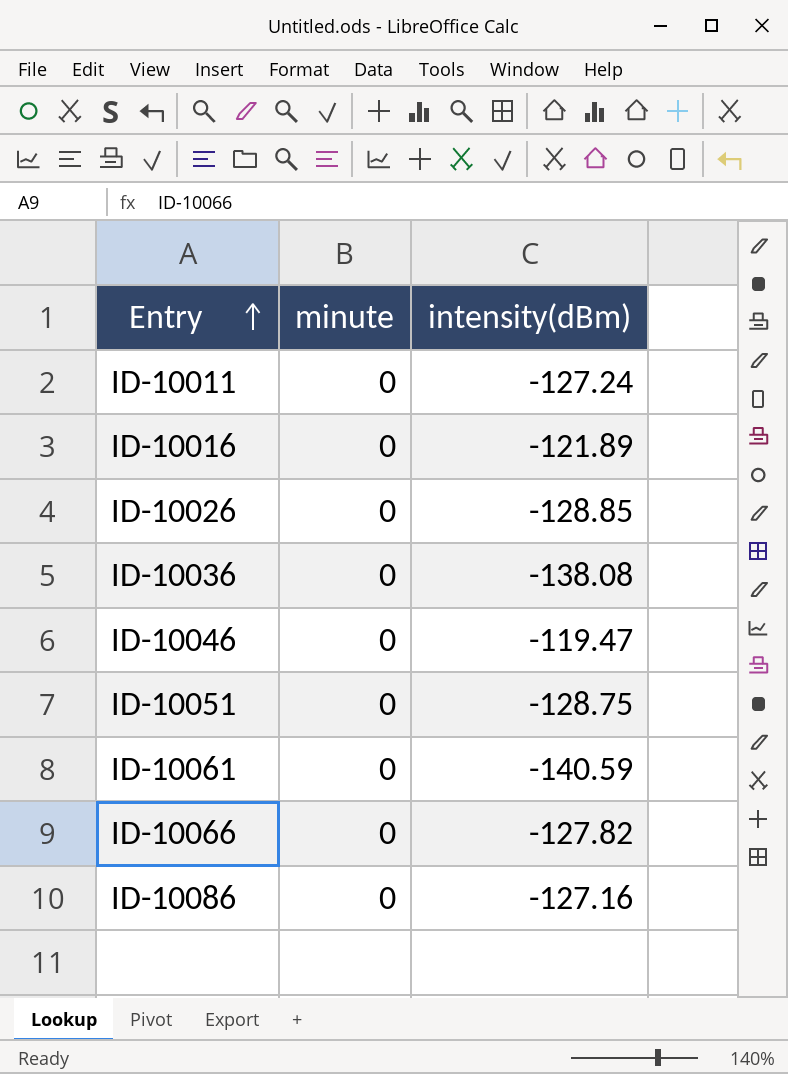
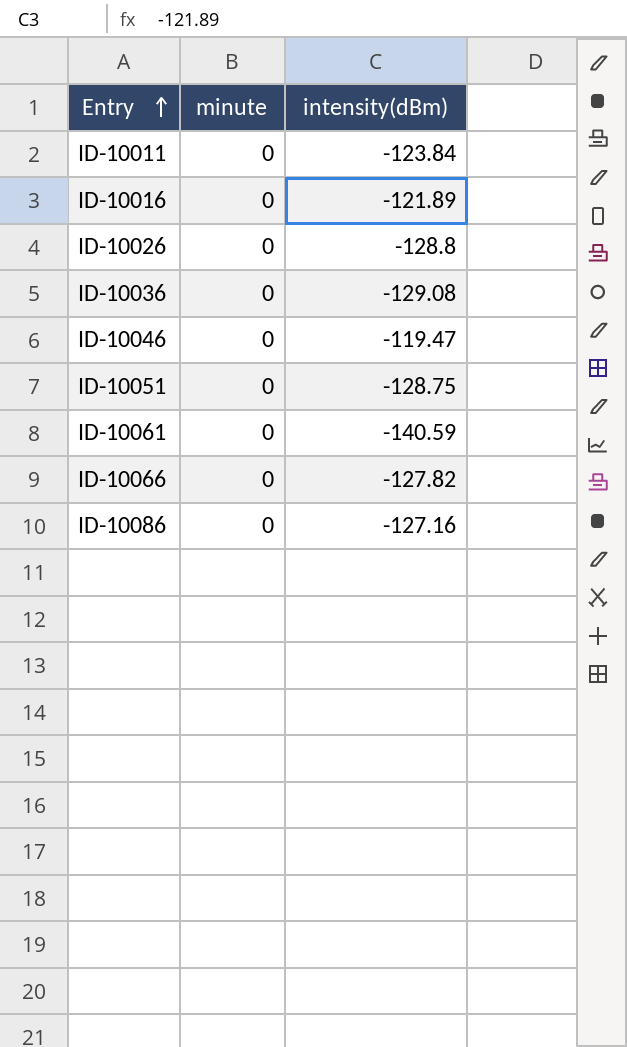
ID-10011 | intensity(dBm): -127.24 -> -123.84
ID-10026 | intensity(dBm): -128.85 -> -128.8
ID-10036 | intensity(dBm): -138.08 -> -129.08

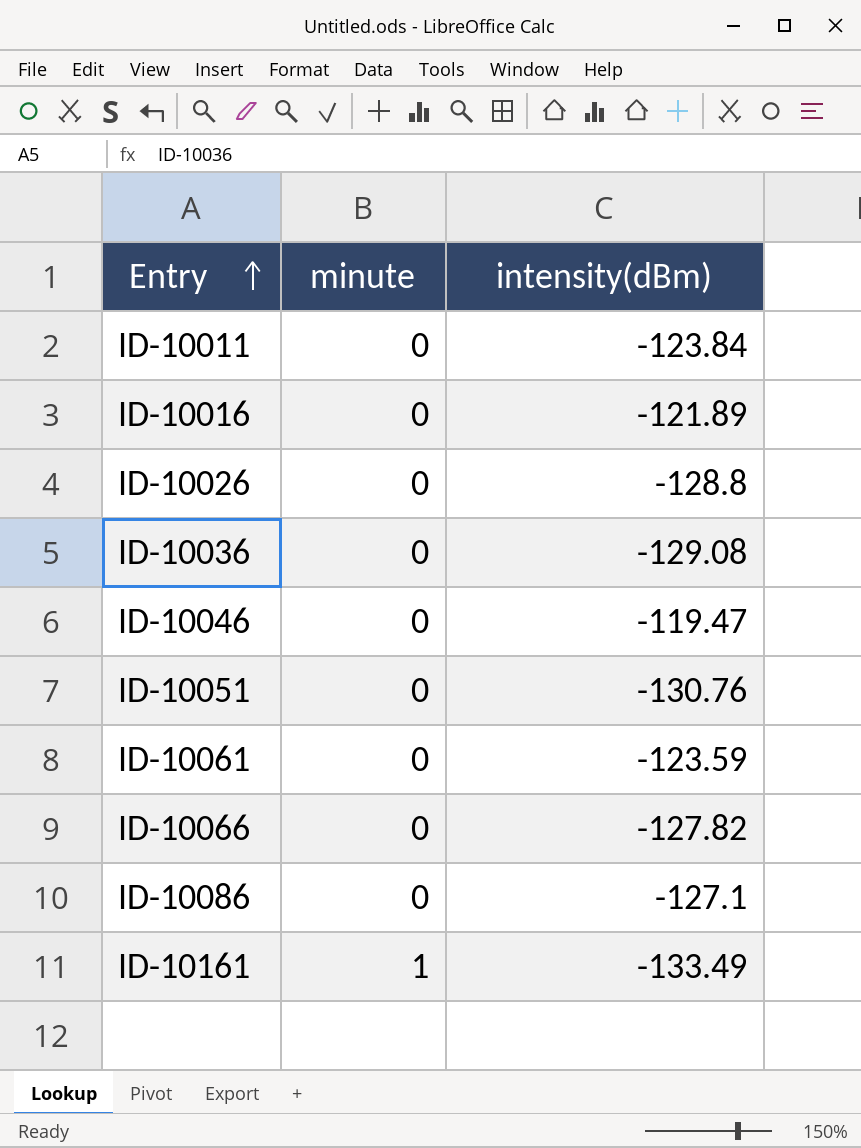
ID-10051 | intensity(dBm): -128.75 -> -130.76
ID-10061 | intensity(dBm): -140.59 -> -123.59
ID-10086 | intensity(dBm): -127.16 -> -127.1
row ID-10161: none -> 1 | -133.49

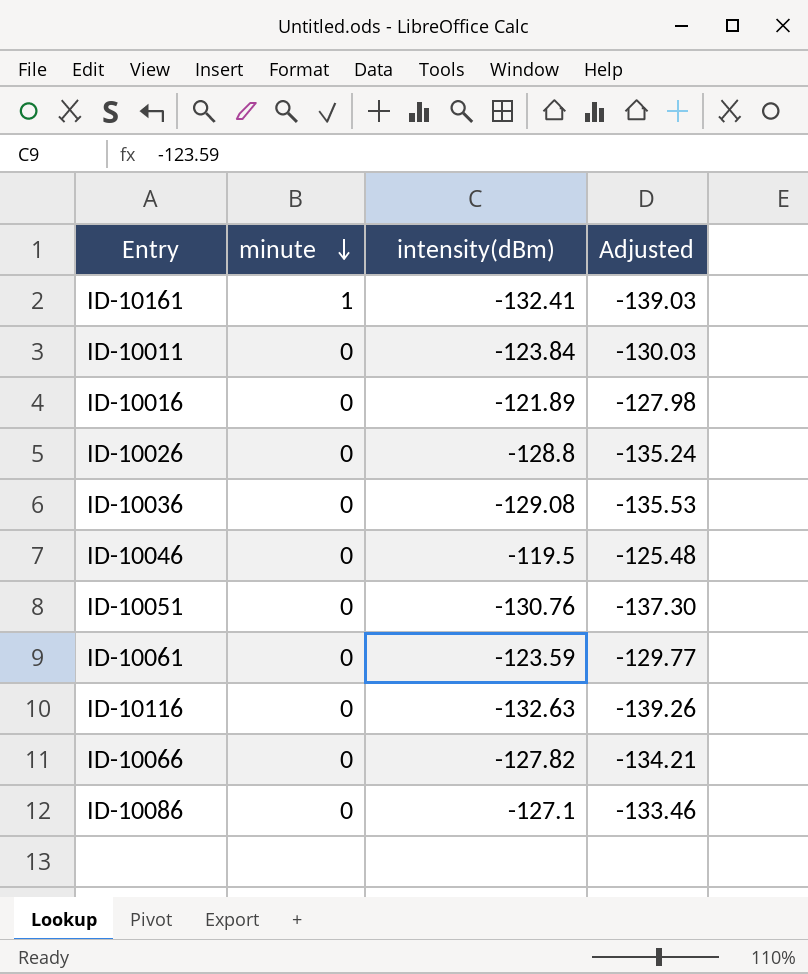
row order: Entry ascending -> minute descending
column Adjusted | formula: none -> [intensity(dBm)] * 1.05
ID-10161 | intensity(dBm): -133.49 -> -132.41
ID-10046 | intensity(dBm): -119.47 -> -119.5
row ID-10116: none -> 0 | -132.63 | -139.26

